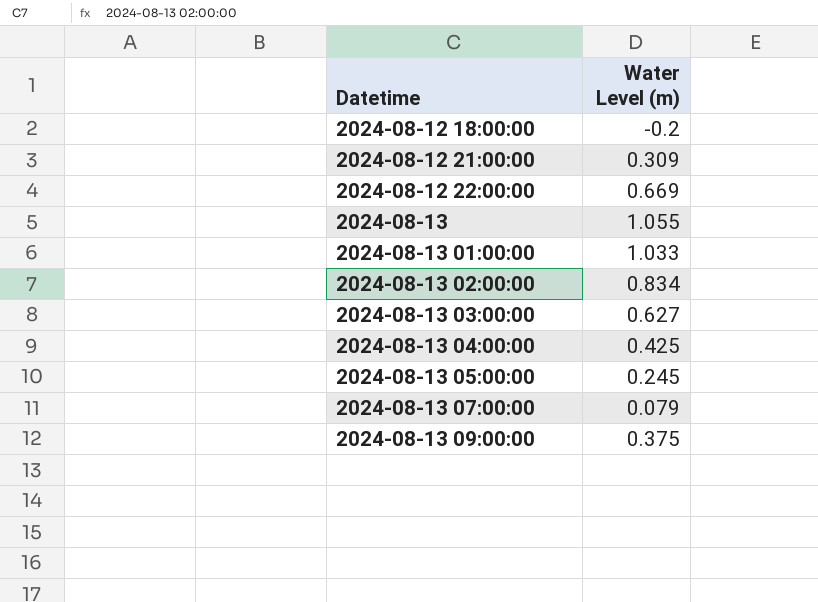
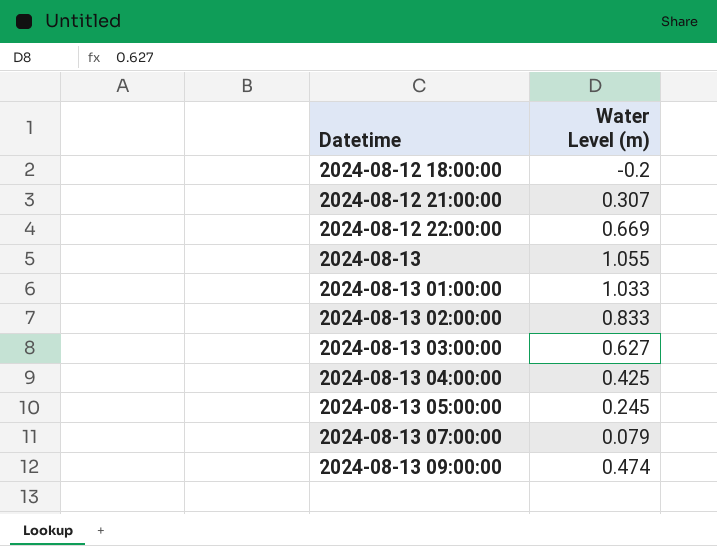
2024-08-12 21:00:00 | Water Level (m): 0.309 -> 0.307
2024-08-13 02:00:00 | Water Level (m): 0.834 -> 0.833
2024-08-13 09:00:00 | Water Level (m): 0.375 -> 0.474

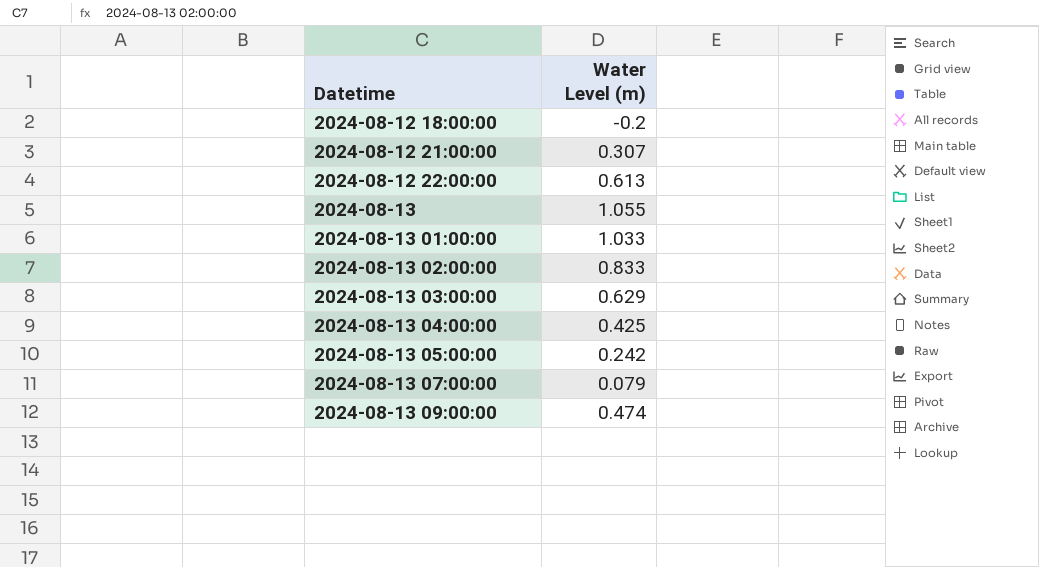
2024-08-12 22:00:00 | Water Level (m): 0.669 -> 0.613
2024-08-13 03:00:00 | Water Level (m): 0.627 -> 0.629
2024-08-13 05:00:00 | Water Level (m): 0.245 -> 0.242

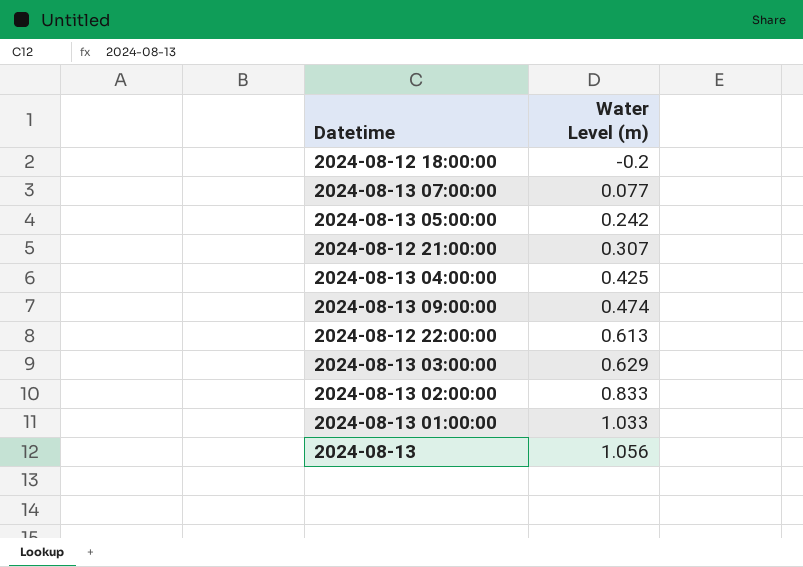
row order: Datetime ascending -> Water Level (m) ascending
2024-08-13 07:00:00 | Water Level (m): 0.079 -> 0.077
2024-08-13 | Water Level (m): 1.055 -> 1.056

